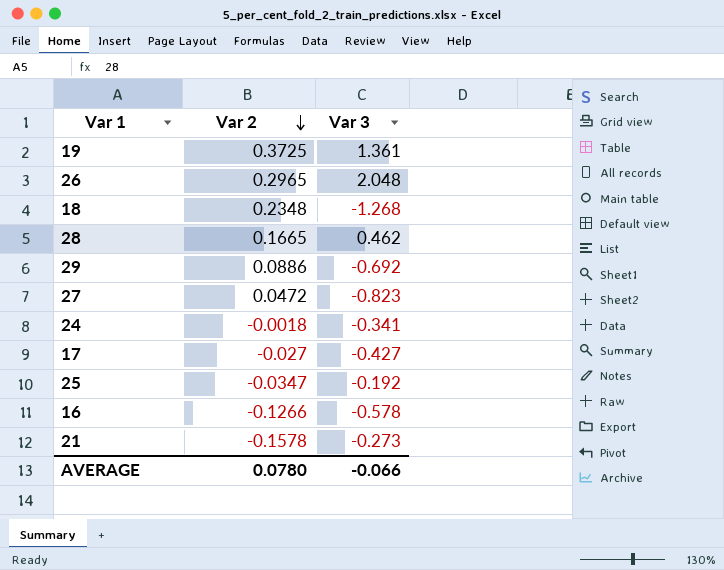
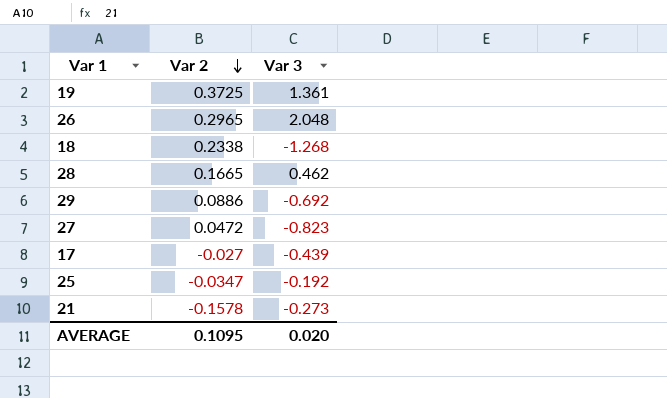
row 24: -0.0018 | -0.341 -> none
row 16: -0.1266 | -0.578 -> none
18 | Var 2: 0.2348 -> 0.2338
17 | Var 3: -0.427 -> -0.439
AVERAGE | Var 2: 0.0780 -> 0.1095
AVERAGE | Var 3: -0.066 -> 0.020

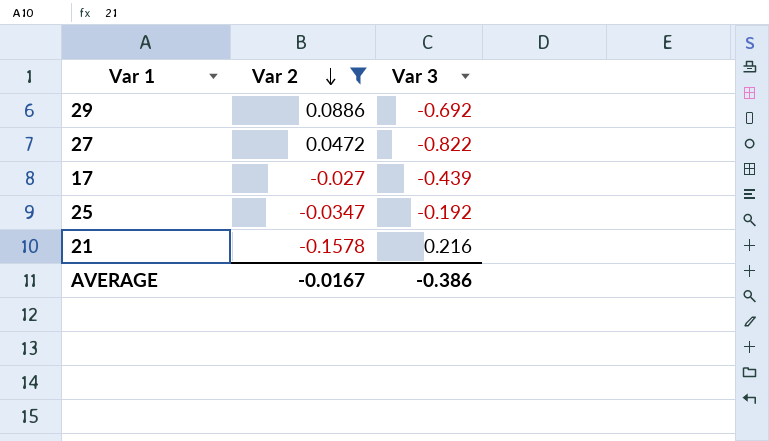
filter: none -> Var 2 <= 0.0886
27 | Var 3: -0.823 -> -0.822
21 | Var 3: -0.273 -> 0.216
AVERAGE | Var 2: 0.1095 -> -0.0167
AVERAGE | Var 3: 0.020 -> -0.386

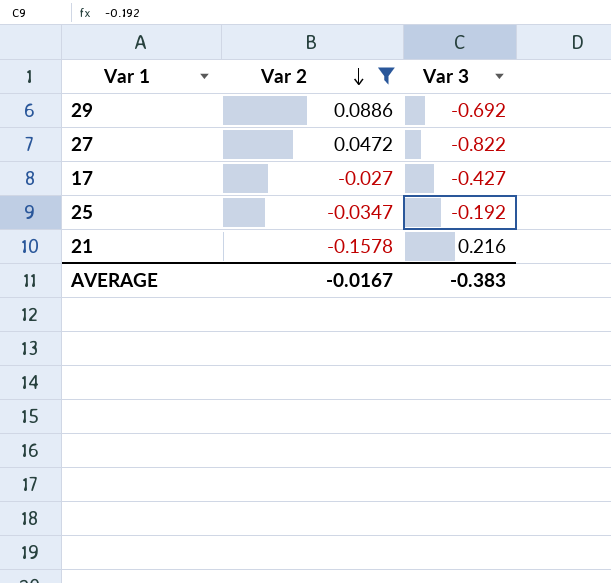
17 | Var 3: -0.439 -> -0.427
AVERAGE | Var 3: -0.386 -> -0.383

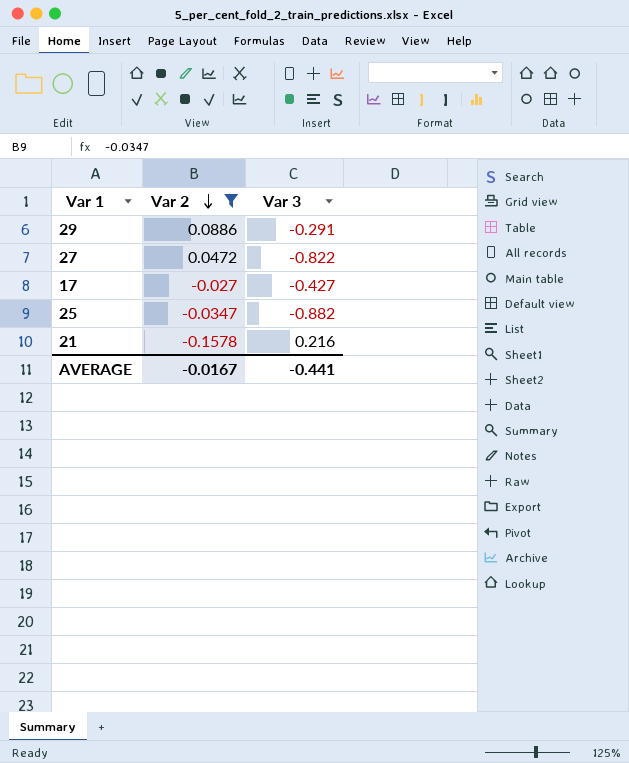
29 | Var 3: -0.692 -> -0.291
25 | Var 3: -0.192 -> -0.882
AVERAGE | Var 3: -0.383 -> -0.441

